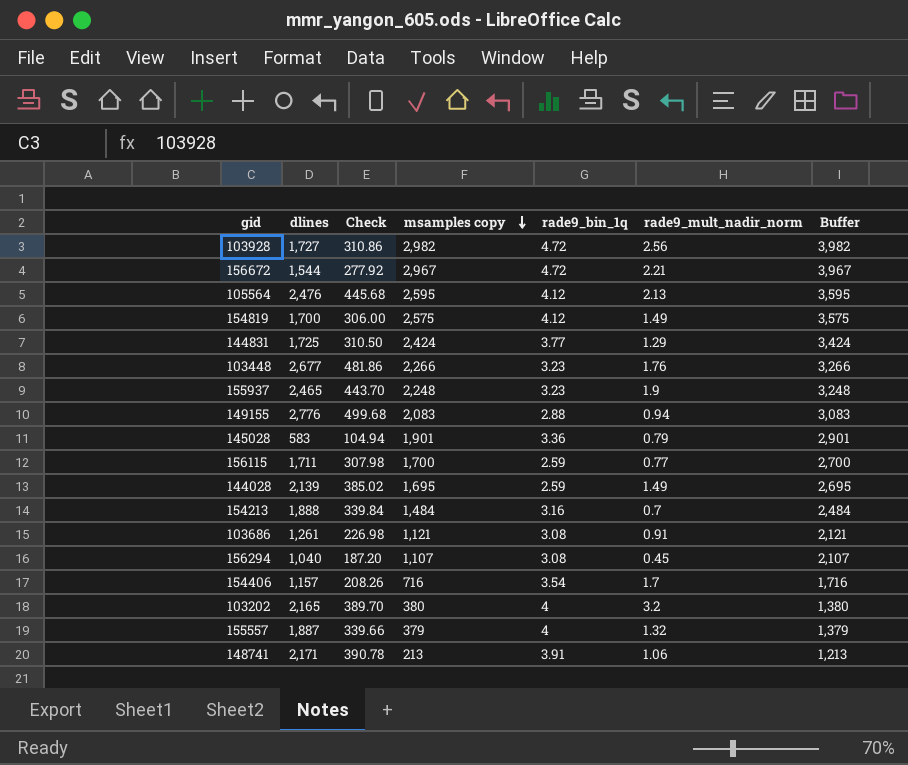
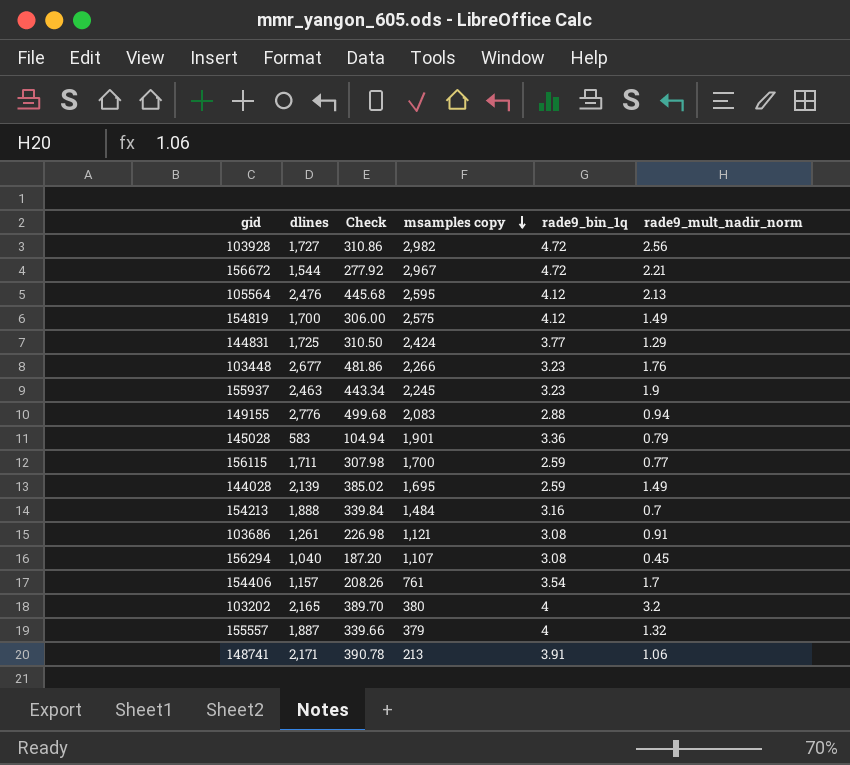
column Buffer | formula: [msamples copy] + 1000 -> none
155937 | dlines: 2,465 -> 2,463
155937 | Check: 443.70 -> 443.34
155937 | msamples copy: 2,248 -> 2,245
154406 | msamples copy: 716 -> 761

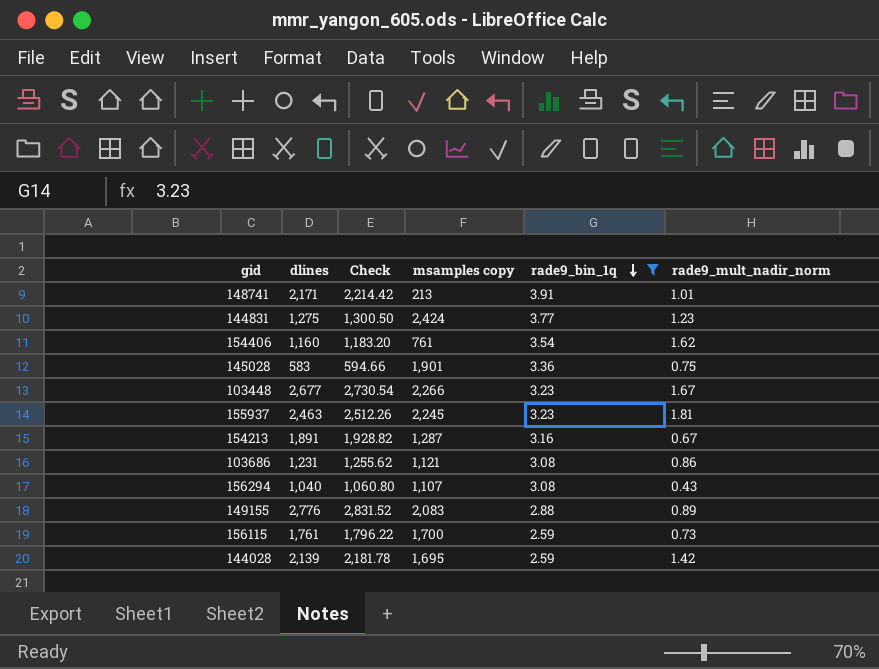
filter: none -> rade9_bin_1q <= 3.91
row order: msamples copy descending -> rade9_bin_1q descending
column Check | formula: [dlines] * 0.18 -> [dlines] * 1.02
148741 | rade9_mult_nadir_norm: 1.06 -> 1.01
144831 | dlines: 1,725 -> 1,275
144831 | rade9_mult_nadir_norm: 1.29 -> 1.23
154406 | dlines: 1,157 -> 1,160
154406 | rade9_mult_nadir_norm: 1.7 -> 1.62
145028 | rade9_mult_nadir_norm: 0.79 -> 0.75
103448 | rade9_mult_nadir_norm: 1.76 -> 1.67
155937 | rade9_mult_nadir_norm: 1.9 -> 1.81
154213 | dlines: 1,888 -> 1,891
154213 | msamples copy: 1,484 -> 1,287
154213 | rade9_mult_nadir_norm: 0.7 -> 0.67
103686 | dlines: 1,261 -> 1,231
103686 | rade9_mult_nadir_norm: 0.91 -> 0.86
156294 | rade9_mult_nadir_norm: 0.45 -> 0.43
149155 | rade9_mult_nadir_norm: 0.94 -> 0.89
156115 | dlines: 1,711 -> 1,761
156115 | rade9_mult_nadir_norm: 0.77 -> 0.73
144028 | rade9_mult_nadir_norm: 1.49 -> 1.42

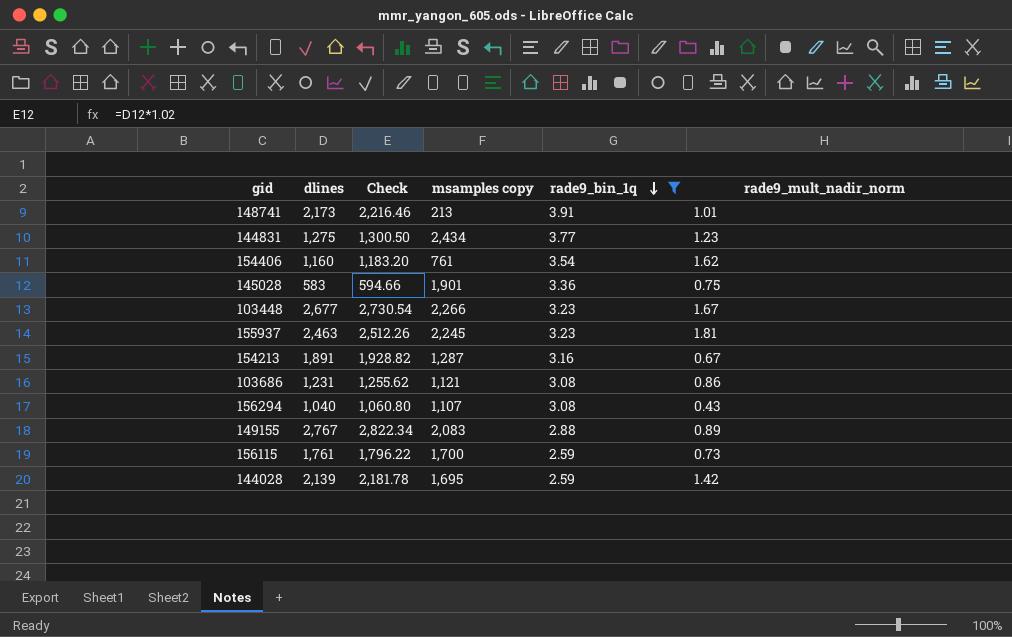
148741 | dlines: 2,171 -> 2,173
148741 | Check: 2,214.42 -> 2,216.46
144831 | msamples copy: 2,424 -> 2,434
149155 | dlines: 2,776 -> 2,767
149155 | Check: 2,831.52 -> 2,822.34

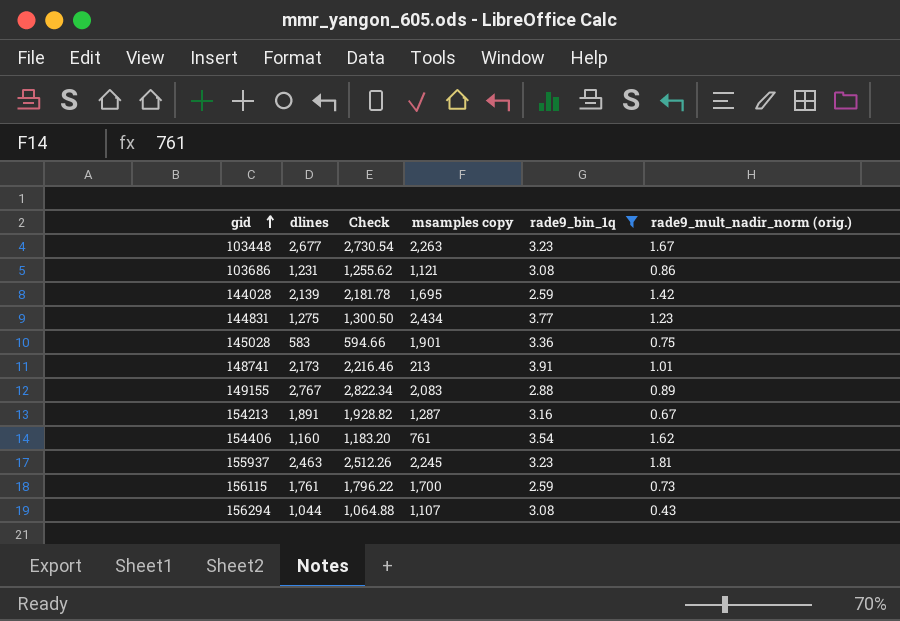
row order: rade9_bin_1q descending -> gid ascending
column name: rade9_mult_nadir_norm -> rade9_mult_nadir_norm (orig.)
103448 | msamples copy: 2,266 -> 2,263
156294 | dlines: 1,040 -> 1,044
156294 | Check: 1,060.80 -> 1,064.88

